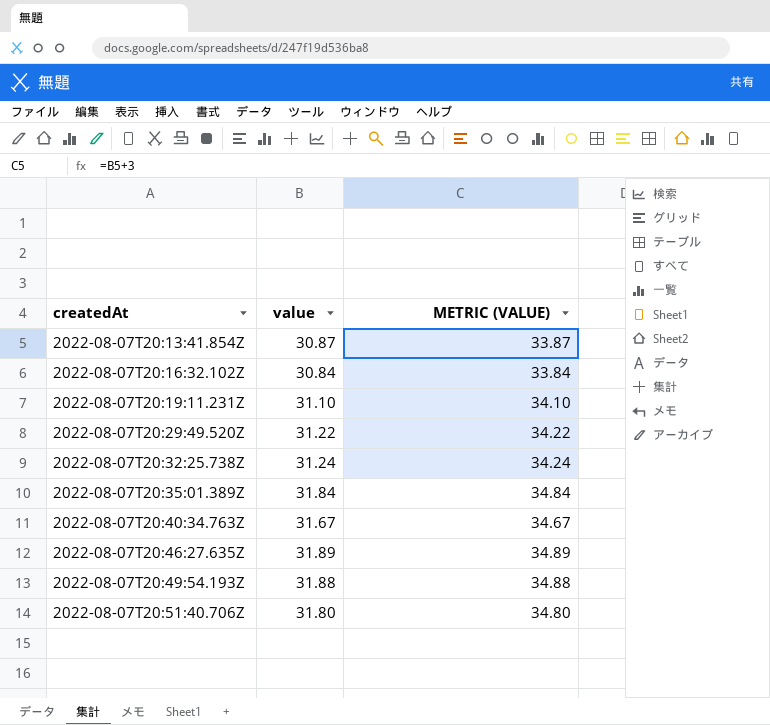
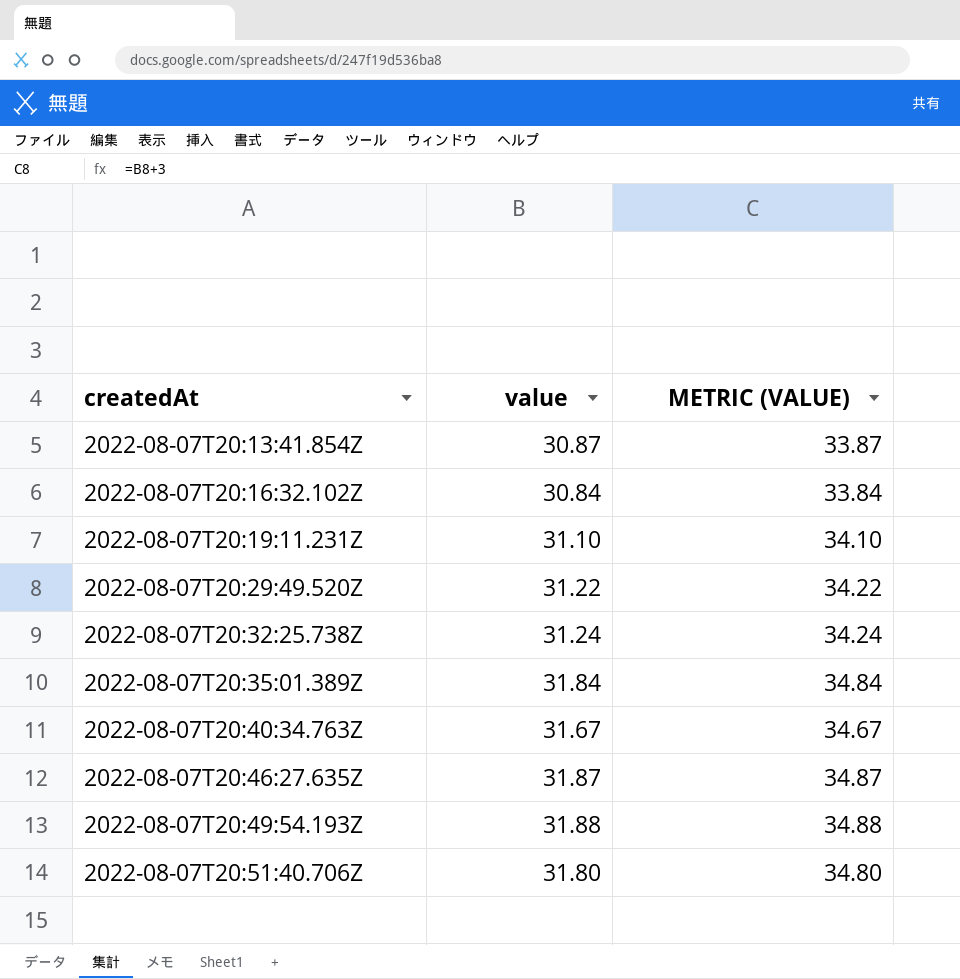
2022-08-07T20:46:27.635Z | value: 31.89 -> 31.87
2022-08-07T20:46:27.635Z | METRIC (VALUE): 34.89 -> 34.87

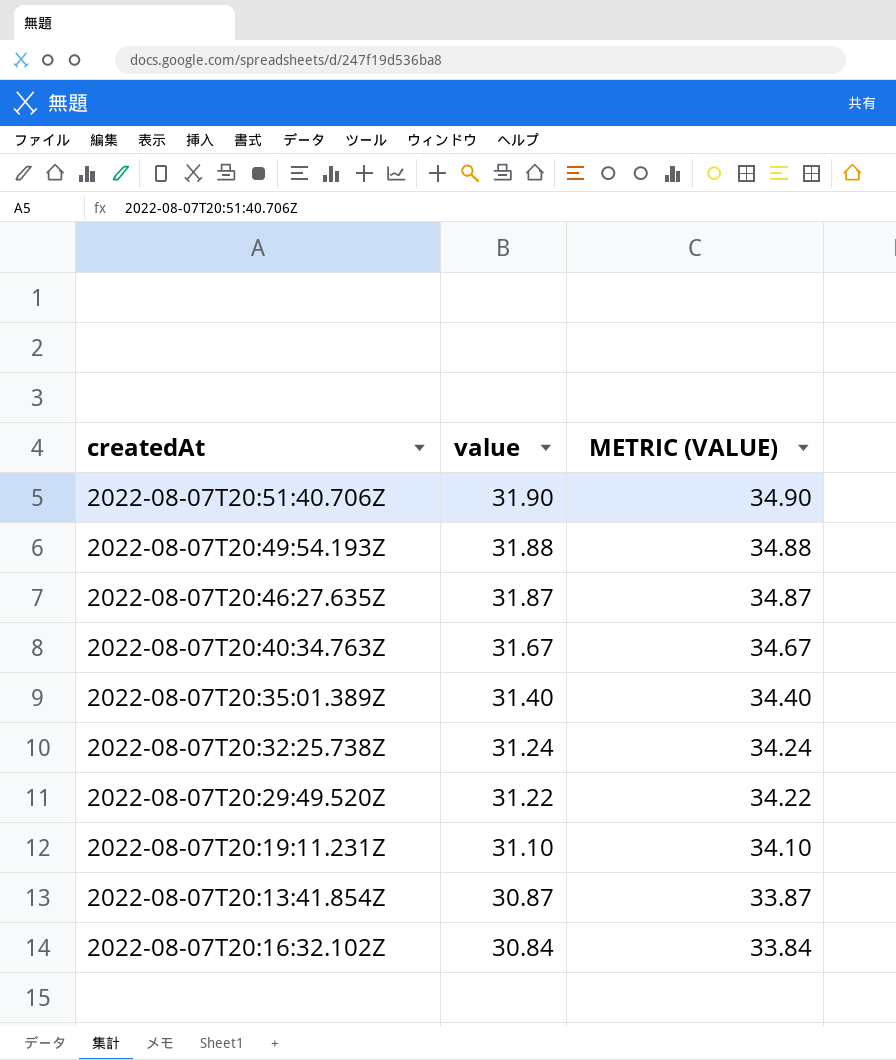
row order: createdAt ascending -> value descending
2022-08-07T20:51:40.706Z | value: 31.80 -> 31.90
2022-08-07T20:51:40.706Z | METRIC (VALUE): 34.80 -> 34.90
2022-08-07T20:35:01.389Z | value: 31.84 -> 31.40
2022-08-07T20:35:01.389Z | METRIC (VALUE): 34.84 -> 34.40

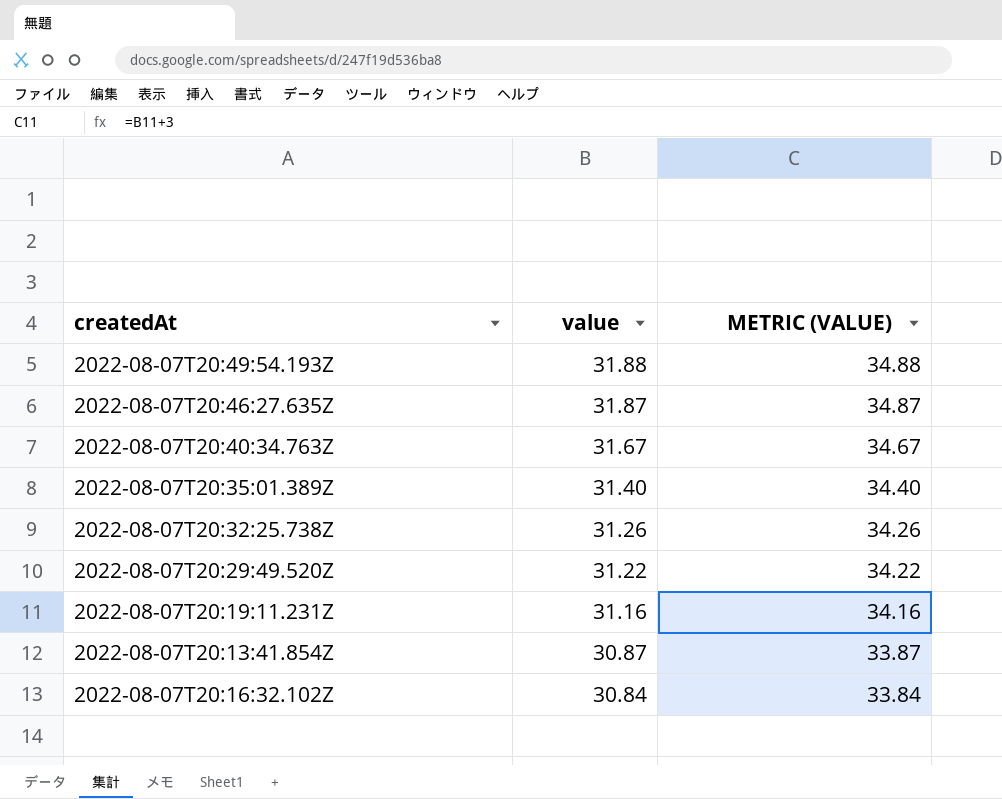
row 2022-08-07T20:51:40.706Z: 31.90 | 34.90 -> none
2022-08-07T20:32:25.738Z | value: 31.24 -> 31.26
2022-08-07T20:32:25.738Z | METRIC (VALUE): 34.24 -> 34.26
2022-08-07T20:19:11.231Z | value: 31.10 -> 31.16
2022-08-07T20:19:11.231Z | METRIC (VALUE): 34.10 -> 34.16

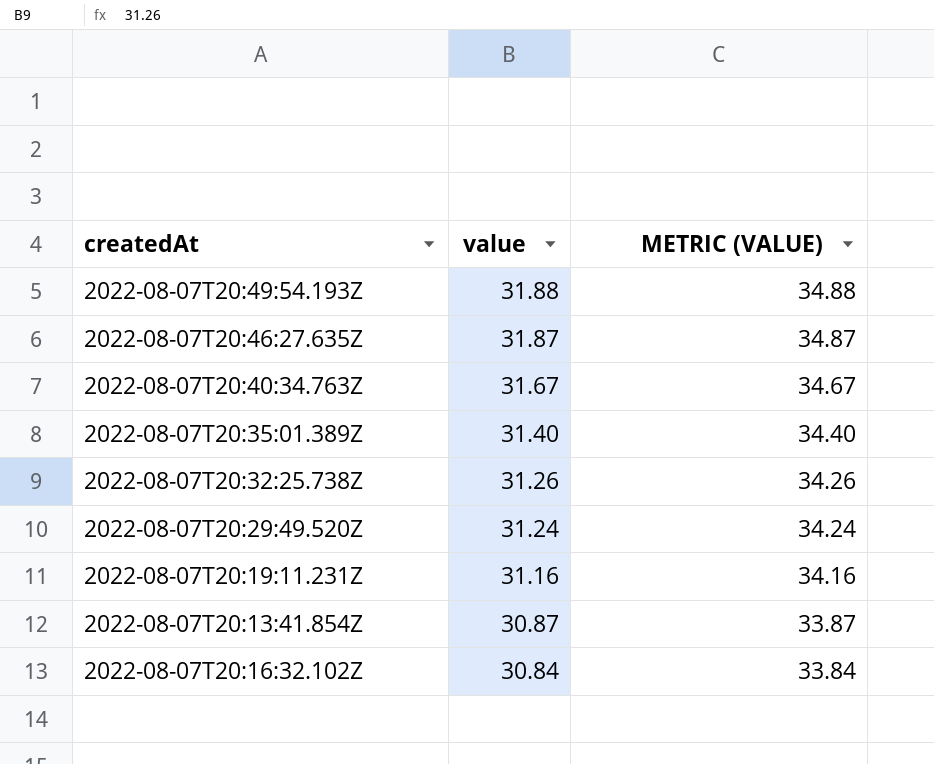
2022-08-07T20:29:49.520Z | value: 31.22 -> 31.24
2022-08-07T20:29:49.520Z | METRIC (VALUE): 34.22 -> 34.24

